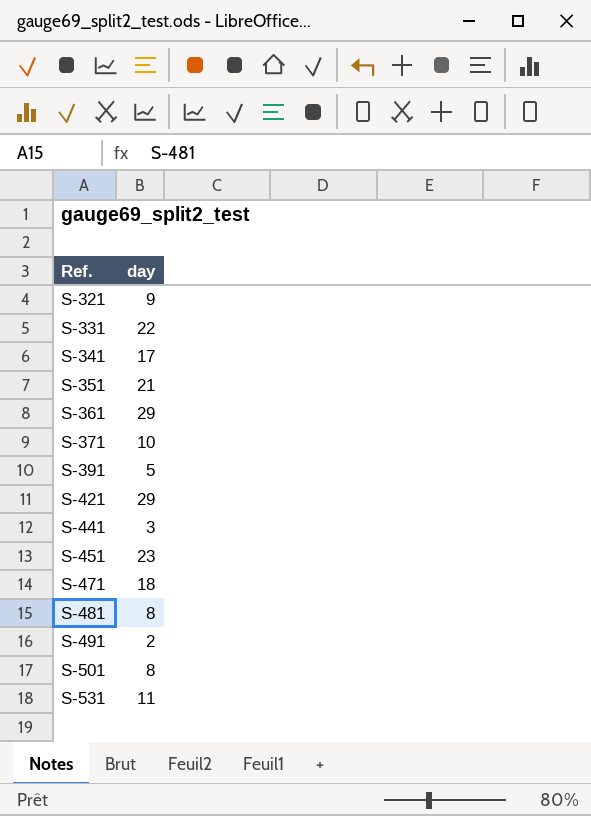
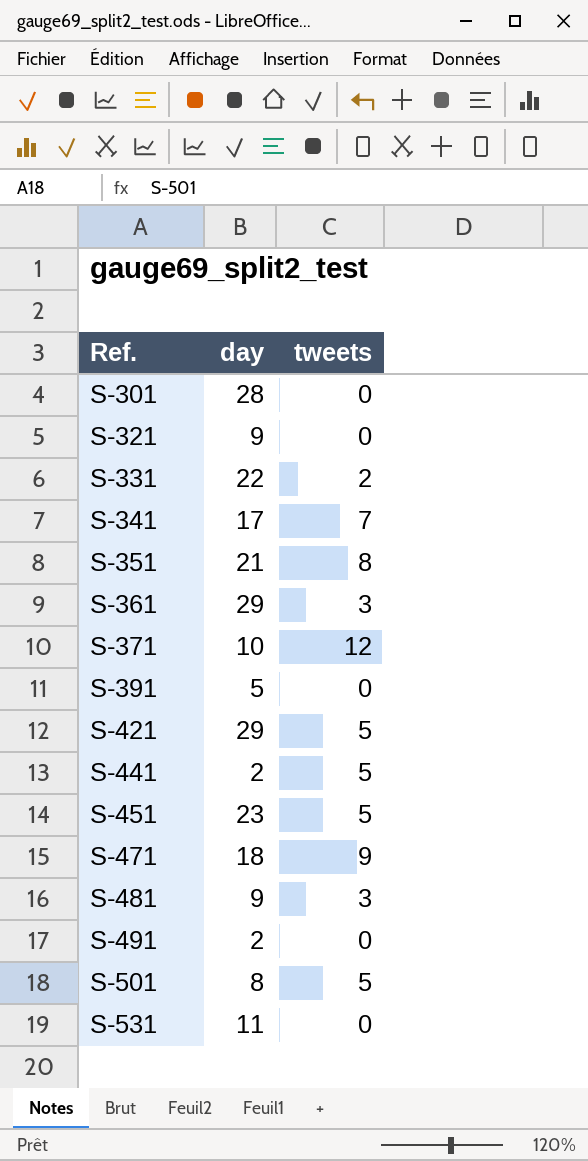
column tweets | position: none -> 3
row S-301: none -> 28 | 0
S-441 | day: 3 -> 2
S-481 | day: 8 -> 9

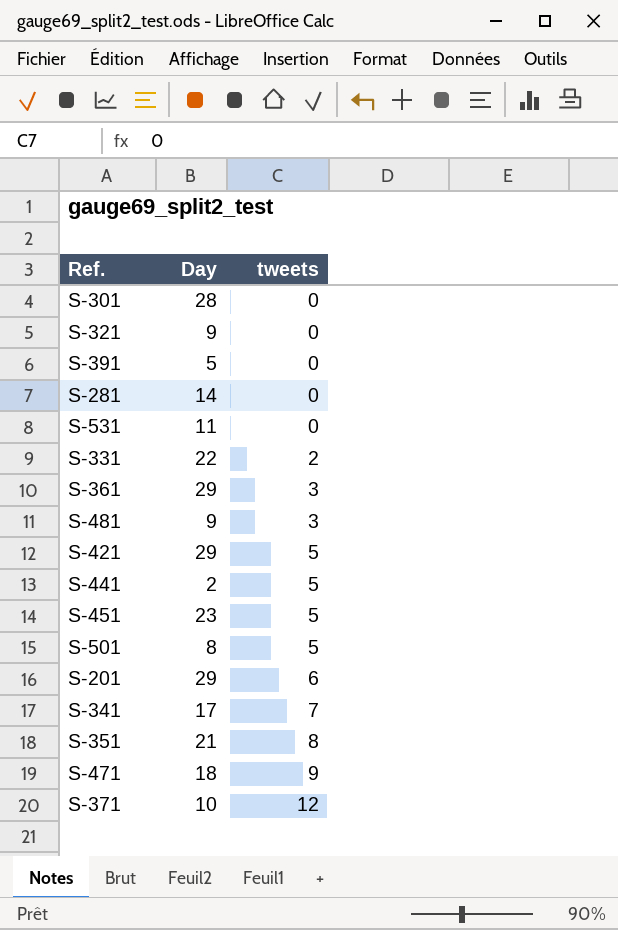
row order: Ref. ascending -> tweets ascending
column name: day -> Day
row S-491: 2 | 0 -> none
row S-281: none -> 14 | 0
row S-201: none -> 29 | 6

